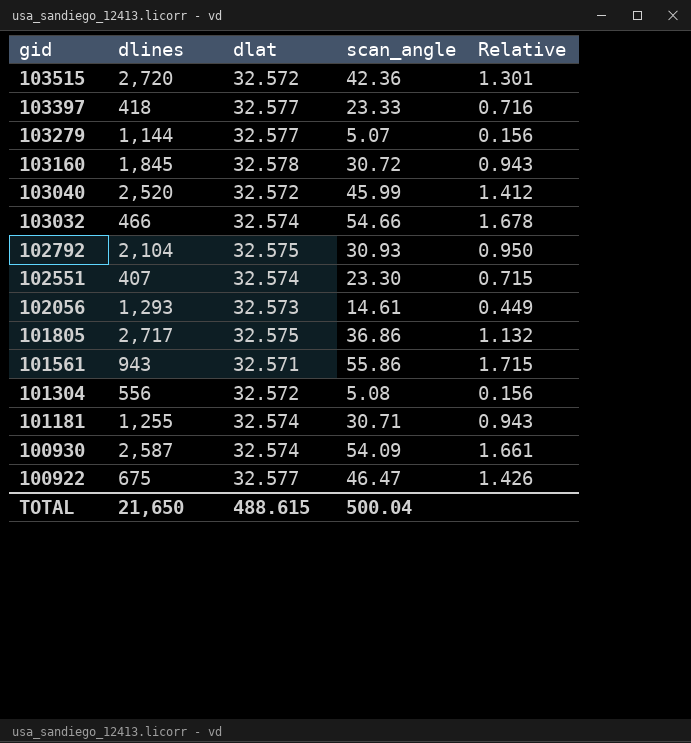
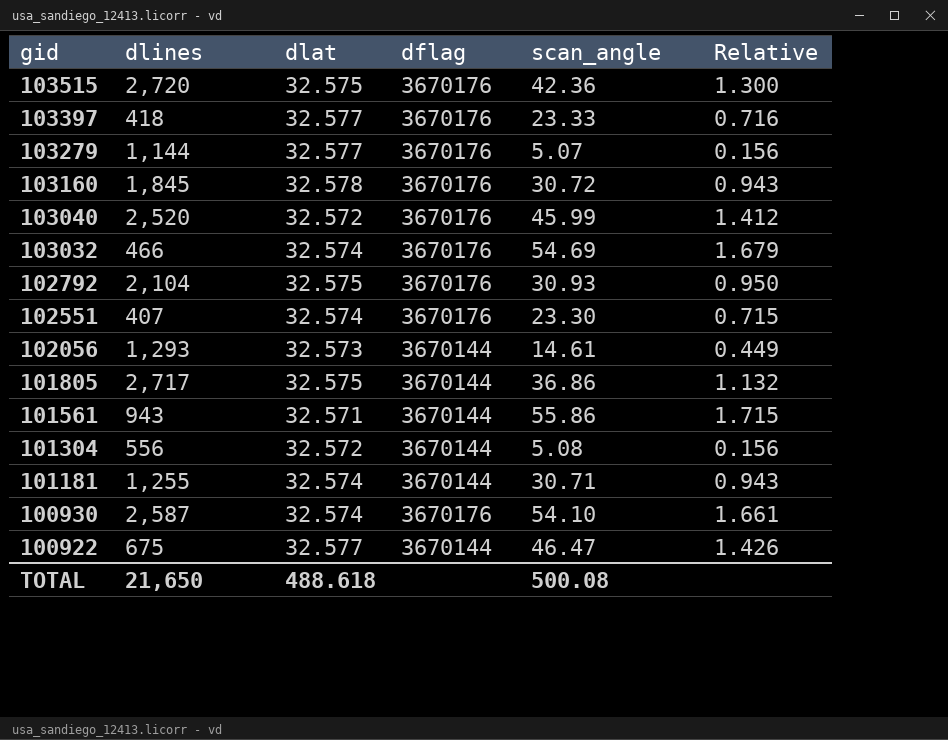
column dflag | position: none -> 4
103515 | dlat: 32.572 -> 32.575
103515 | Relative: 1.301 -> 1.300
103032 | scan_angle: 54.66 -> 54.69
103032 | Relative: 1.678 -> 1.679
100930 | scan_angle: 54.09 -> 54.10
TOTAL | dlat: 488.615 -> 488.618
TOTAL | scan_angle: 500.04 -> 500.08

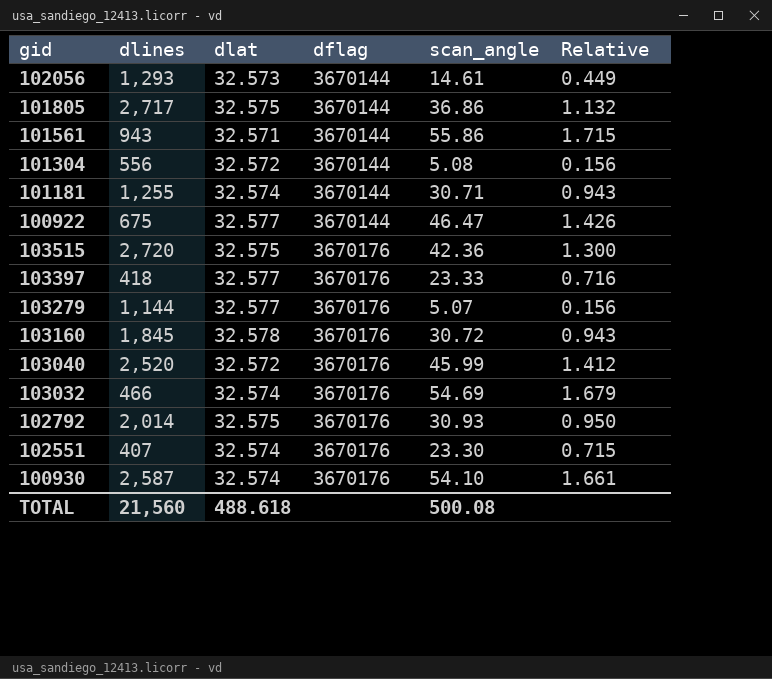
row order: gid descending -> dflag ascending
102792 | dlines: 2,104 -> 2,014
TOTAL | dlines: 21,650 -> 21,560

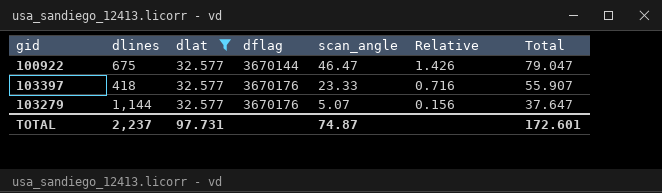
filter: none -> dlat = 32.577
column Total | formula: none -> [dlat] + [scan_angle]
TOTAL | dlines: 21,560 -> 2,237
TOTAL | dlat: 488.618 -> 97.731
TOTAL | scan_angle: 500.08 -> 74.87

